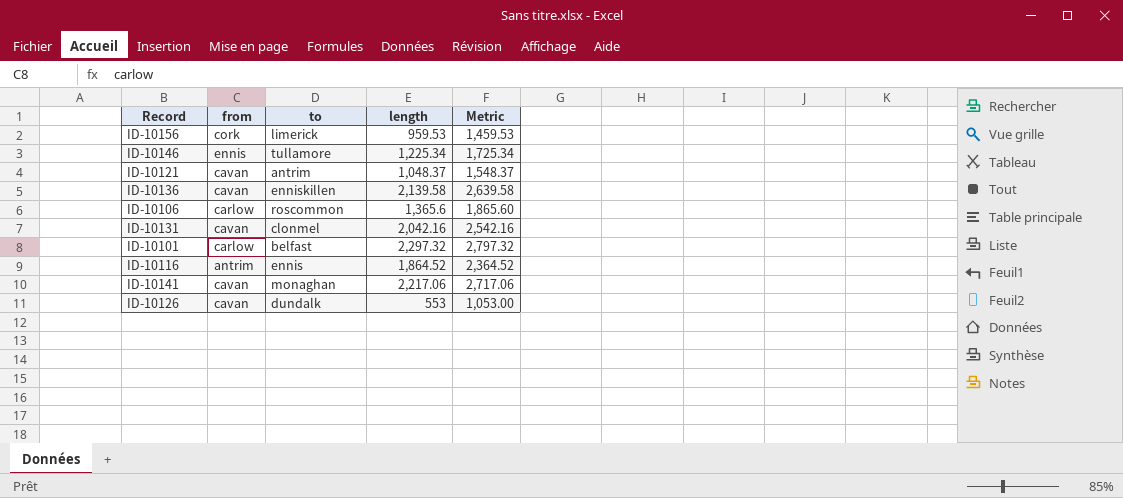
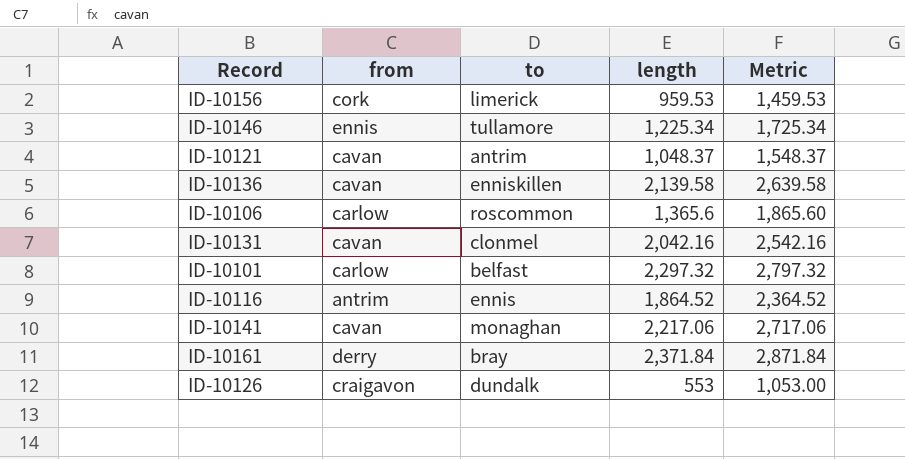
row ID-10161: none -> derry | bray | 2,371.84 | 2,871.84
ID-10126 | from: cavan -> craigavon

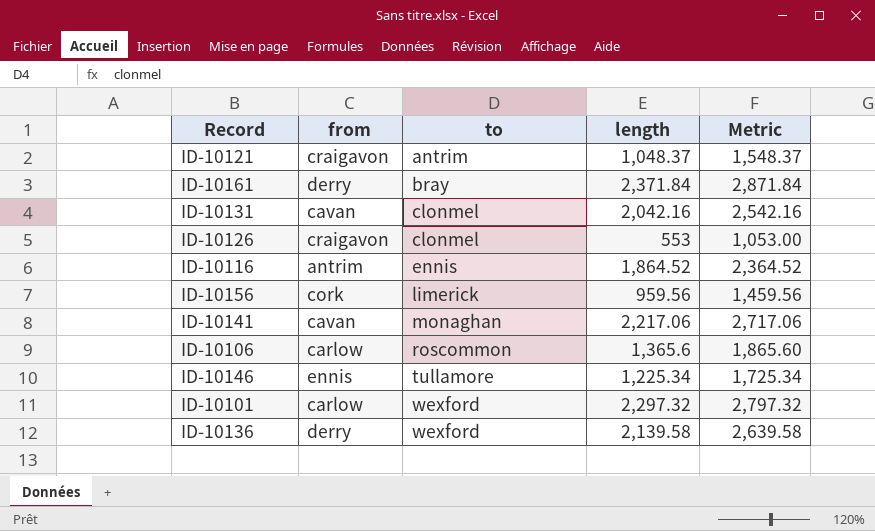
row order: none -> to ascending
ID-10121 | from: cavan -> craigavon
ID-10126 | to: dundalk -> clonmel
ID-10156 | length: 959.53 -> 959.56
ID-10156 | Metric: 1,459.53 -> 1,459.56
ID-10101 | to: belfast -> wexford
ID-10136 | from: cavan -> derry
ID-10136 | to: enniskillen -> wexford

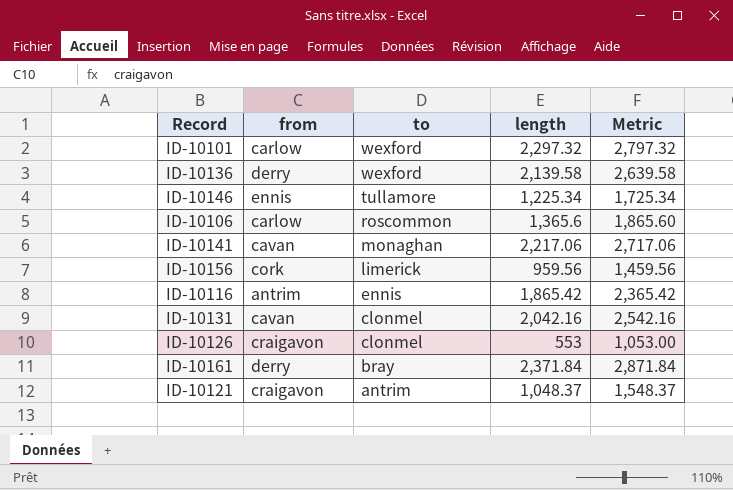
row order: to ascending -> to descending
ID-10116 | length: 1,864.52 -> 1,865.42
ID-10116 | Metric: 2,364.52 -> 2,365.42

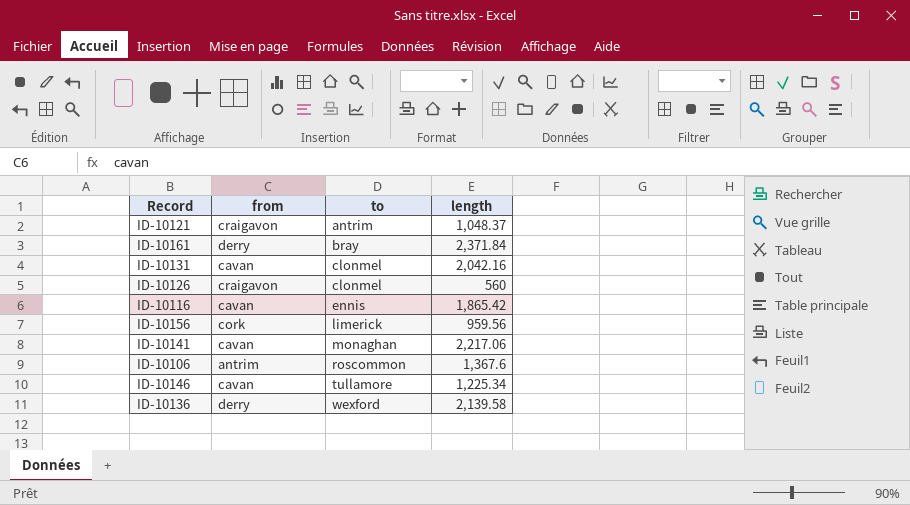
row order: to descending -> to ascending
column Metric | formula: [length] + 500 -> none
row ID-10101: carlow | wexford | 2,297.32 | 2,797.32 -> none
ID-10126 | length: 553 -> 560
ID-10116 | from: antrim -> cavan
ID-10106 | from: carlow -> antrim
ID-10106 | length: 1,365.6 -> 1,367.6
ID-10146 | from: ennis -> cavan

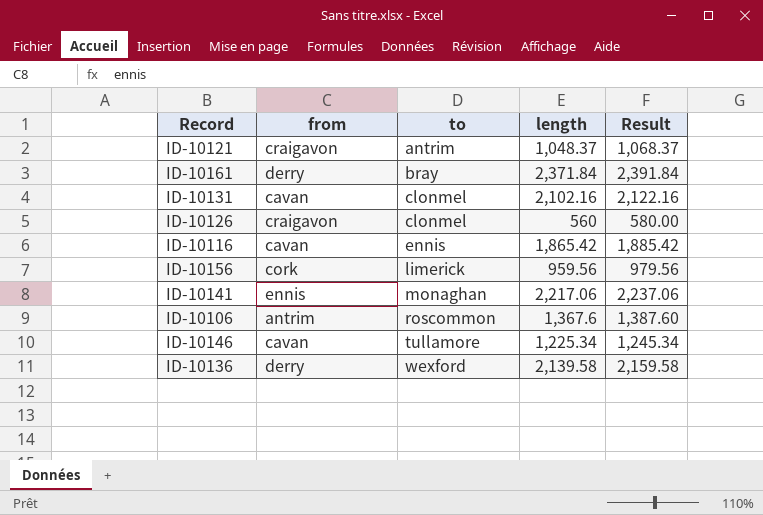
column Result | formula: none -> [length] + 20
ID-10131 | length: 2,042.16 -> 2,102.16
ID-10141 | from: cavan -> ennis

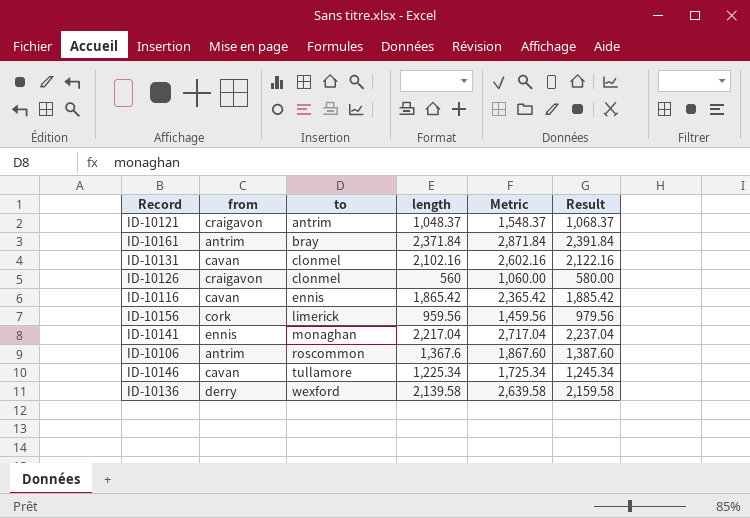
column Metric | formula: none -> [length] + 500
ID-10161 | from: derry -> antrim
ID-10141 | length: 2,217.06 -> 2,217.04
ID-10141 | Result: 2,237.06 -> 2,237.04

